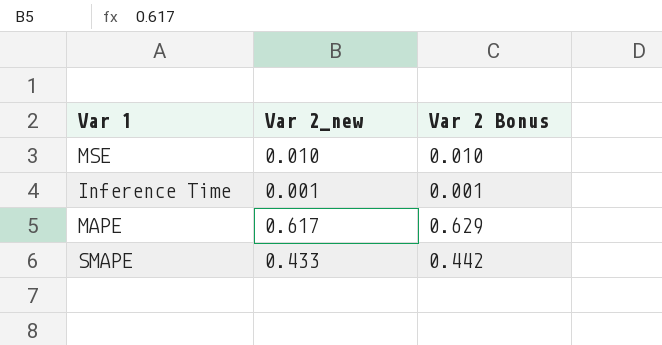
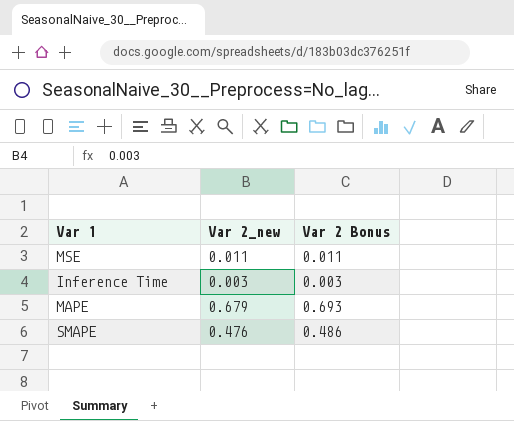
MSE | Var 2_new: 0.010 -> 0.011
MSE | Var 2 Bonus: 0.010 -> 0.011
Inference Time | Var 2_new: 0.001 -> 0.003
Inference Time | Var 2 Bonus: 0.001 -> 0.003
MAPE | Var 2_new: 0.617 -> 0.679
MAPE | Var 2 Bonus: 0.629 -> 0.693
SMAPE | Var 2_new: 0.433 -> 0.476
SMAPE | Var 2 Bonus: 0.442 -> 0.486

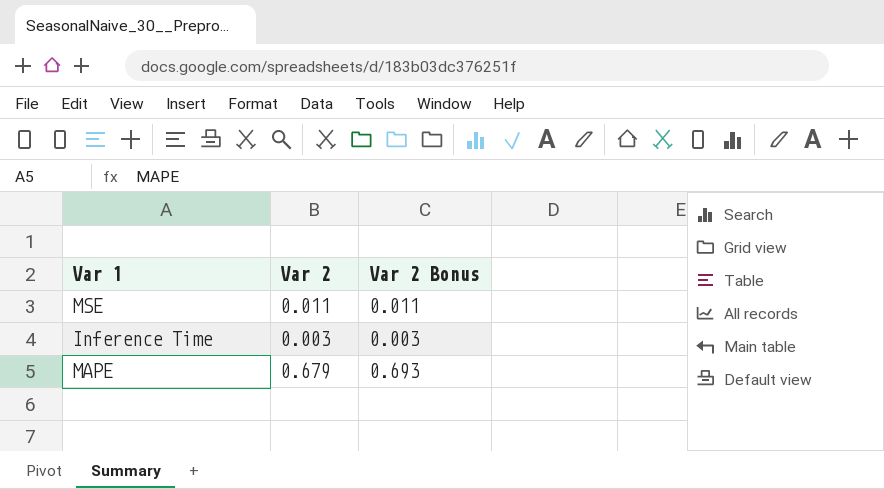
column name: Var 2_new -> Var 2
row SMAPE: 0.476 | 0.486 -> none

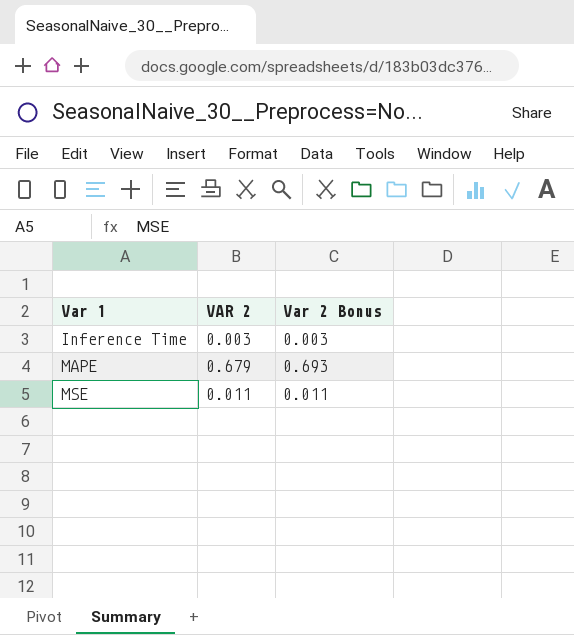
row order: none -> Var 1 ascending
column name: Var 2 -> VAR 2

